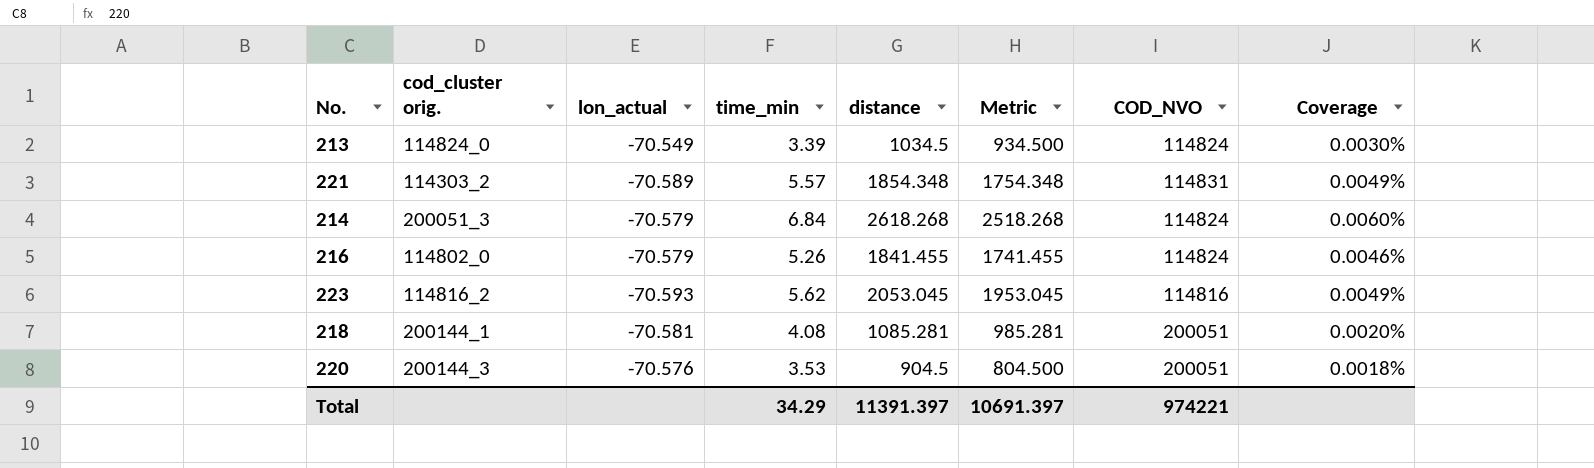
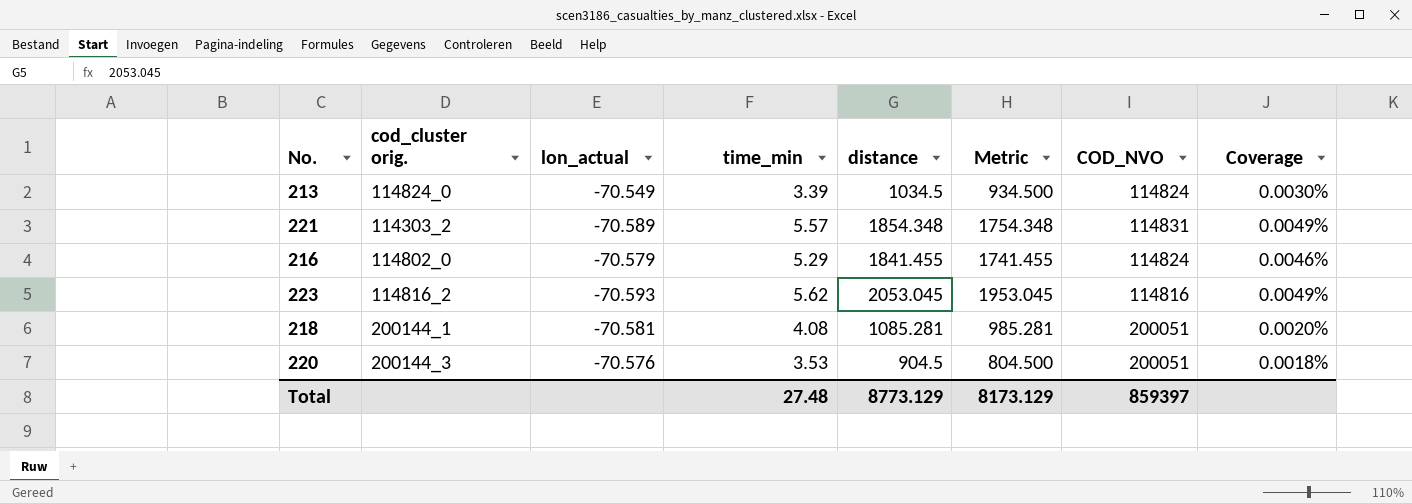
row 214: 200051_3 | -70.579 | 6.84 | 2618.268 | 2518.268 | 114824 | 0.0060% -> none
216 | time_min: 5.26 -> 5.29
Total | time_min: 34.29 -> 27.48
Total | distance: 11391.397 -> 8773.129
Total | Metric: 10691.397 -> 8173.129
Total | COD_NVO: 974221 -> 859397

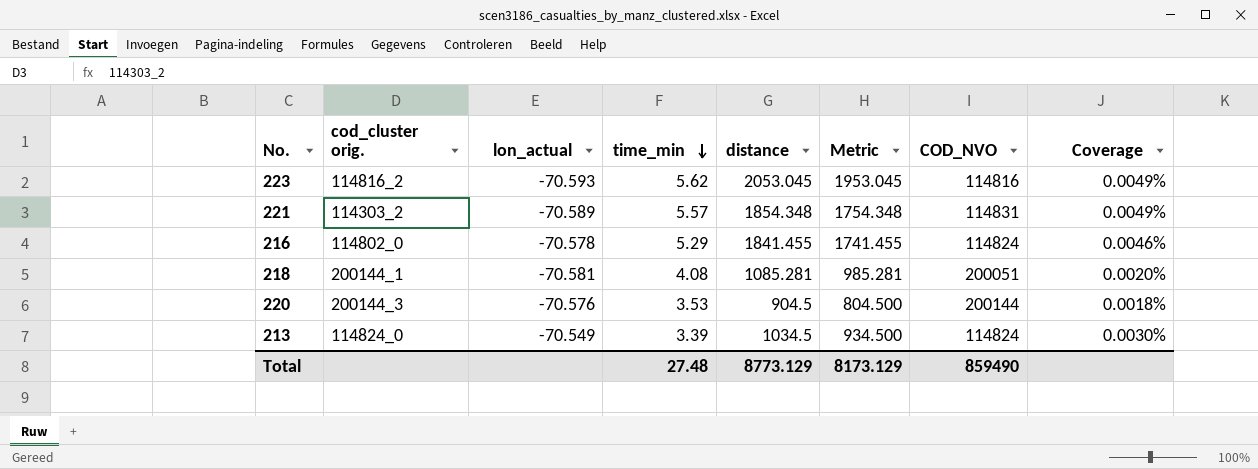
row order: none -> time_min descending
216 | lon_actual: -70.579 -> -70.578
220 | COD_NVO: 200051 -> 200144
Total | COD_NVO: 859397 -> 859490

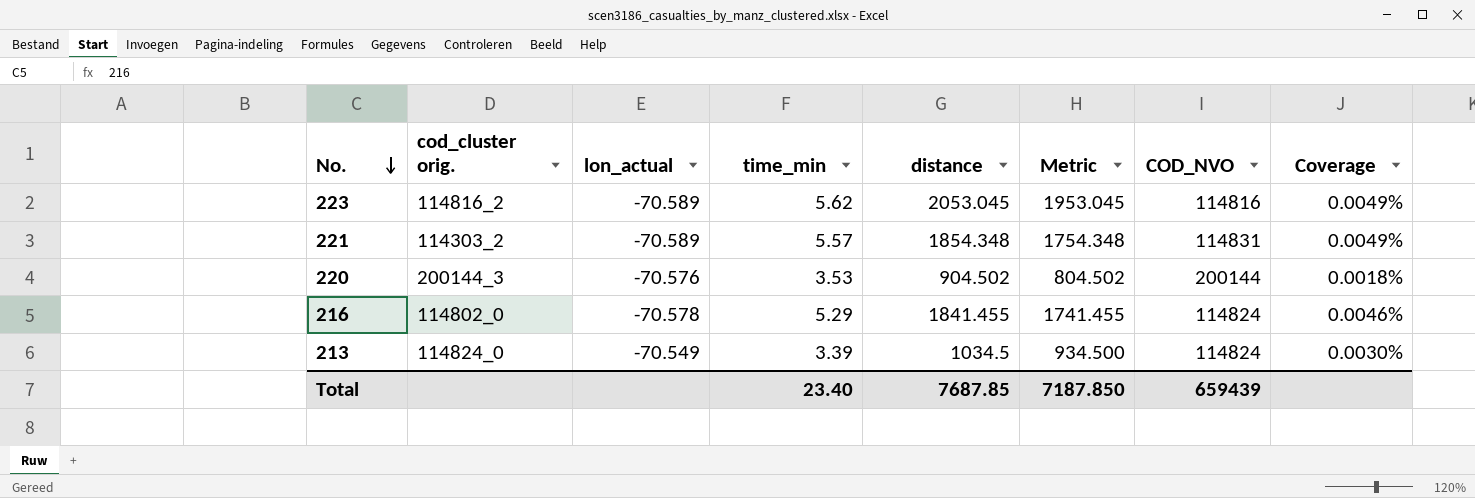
row order: time_min descending -> No. descending
row 218: 200144_1 | -70.581 | 4.08 | 1085.281 | 985.281 | 200051 | 0.0020% -> none
223 | lon_actual: -70.593 -> -70.589
220 | distance: 904.5 -> 904.502
220 | Metric: 804.500 -> 804.502
Total | time_min: 27.48 -> 23.40
Total | distance: 8773.129 -> 7687.85
Total | Metric: 8173.129 -> 7187.850
Total | COD_NVO: 859490 -> 659439

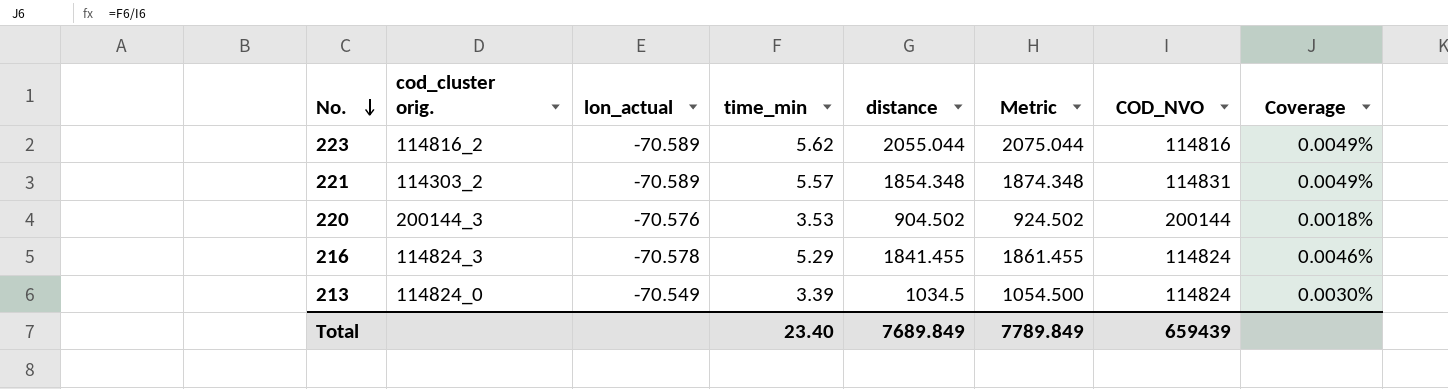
column Metric | formula: [distance] - 100 -> [distance] + 20
223 | distance: 2053.045 -> 2055.044
216 | cod_cluster orig.: 114802_0 -> 114824_3
Total | distance: 7687.85 -> 7689.849
Total | Metric: 7187.850 -> 7789.849

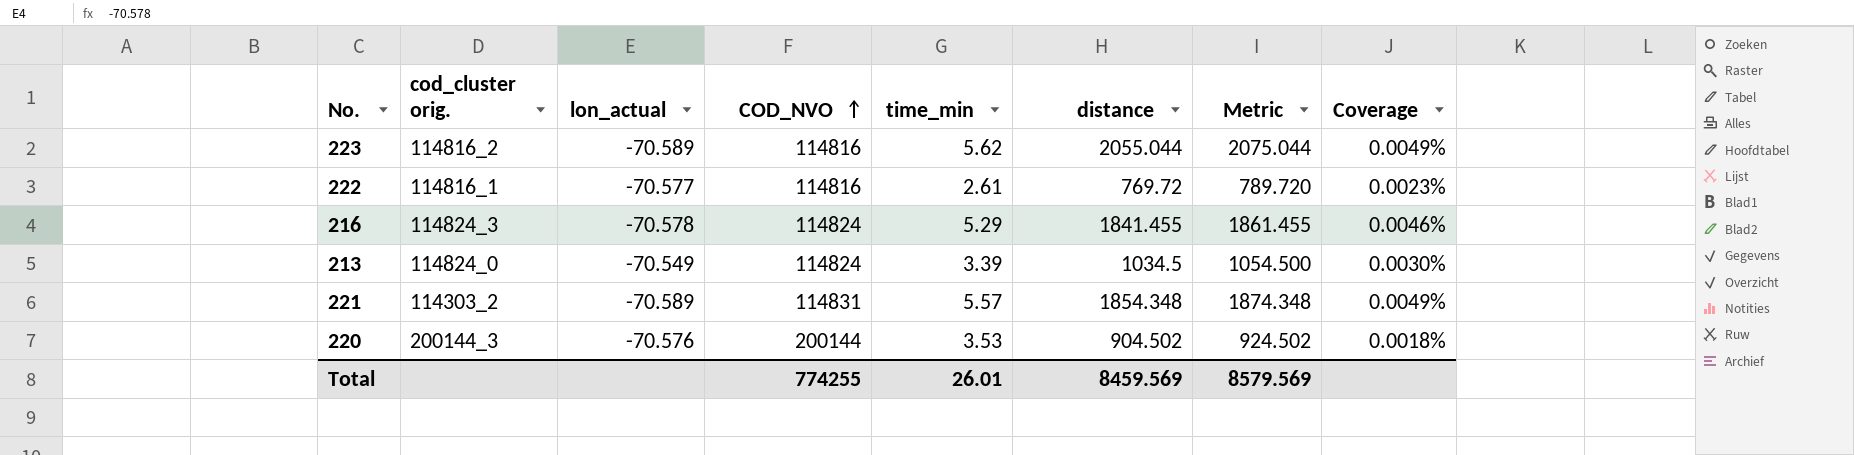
row order: No. descending -> COD_NVO ascending
column COD_NVO | position: 7 -> 4
row 222: none -> 114816_1 | -70.577 | 114816 | 2.61 | 769.72 | 789.720 | 0.0023%
Total | COD_NVO: 659439 -> 774255
Total | time_min: 23.40 -> 26.01
Total | distance: 7689.849 -> 8459.569
Total | Metric: 7789.849 -> 8579.569

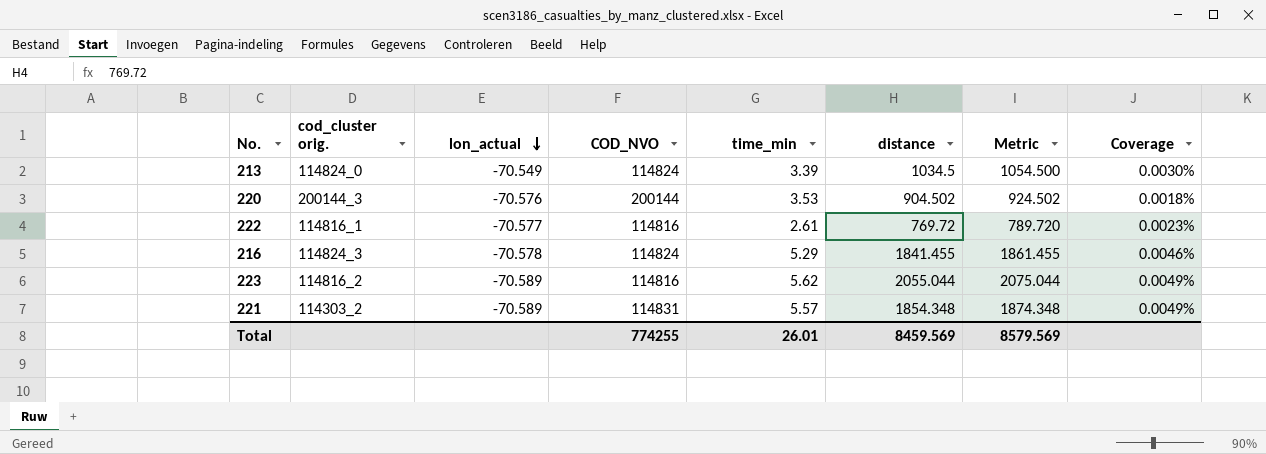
row order: COD_NVO ascending -> lon_actual descending

